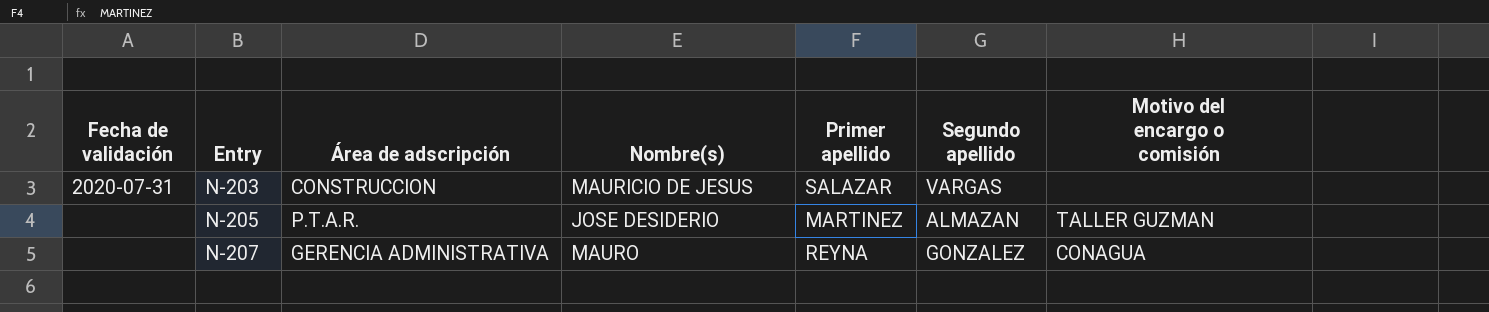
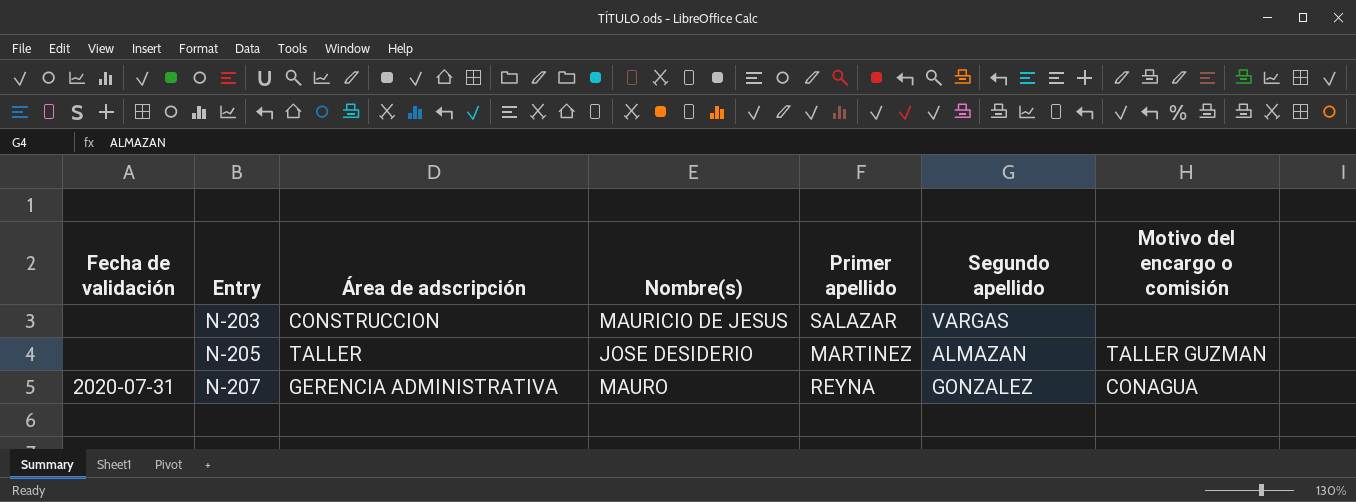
N-203 | Fecha de validación: 2020-07-31 -> none
N-205 | Área de adscripción: P.T.A.R. -> TALLER
N-207 | Fecha de validación: none -> 2020-07-31

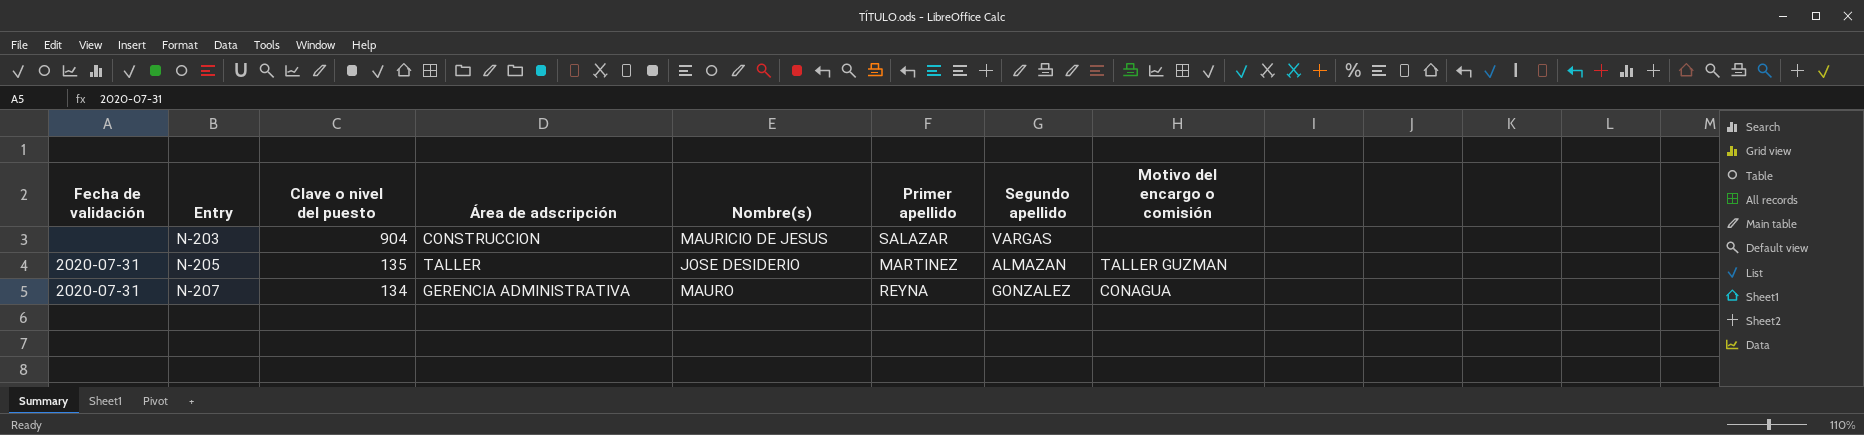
column Clave o nivel del puesto | position: none -> 3
N-205 | Fecha de validación: none -> 2020-07-31

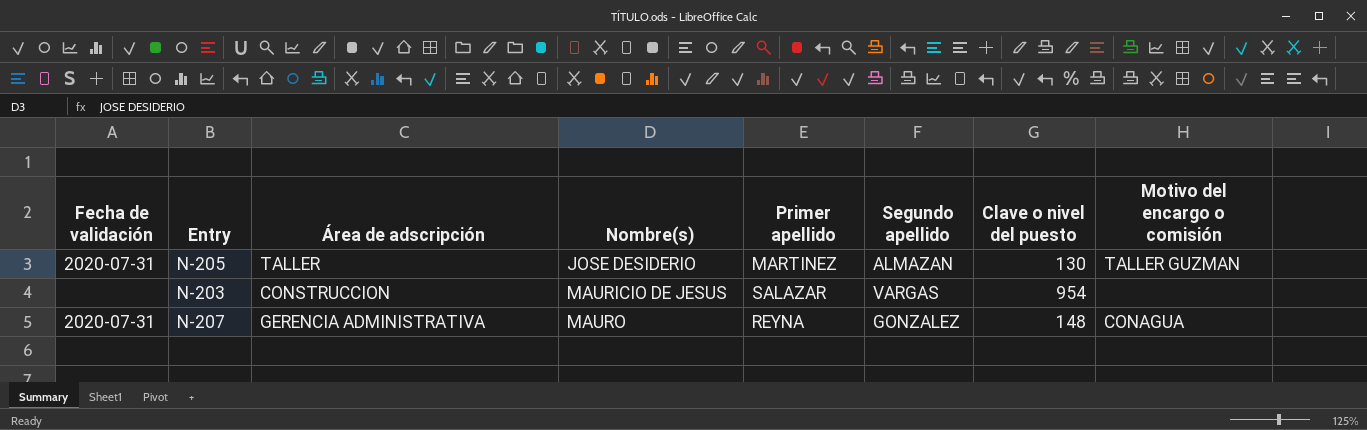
row order: Entry ascending -> Nombre(s) ascending
column Clave o nivel del puesto | position: 3 -> 7
N-205 | Clave o nivel del puesto: 135 -> 130
N-203 | Clave o nivel del puesto: 904 -> 954
N-207 | Clave o nivel del puesto: 134 -> 148

